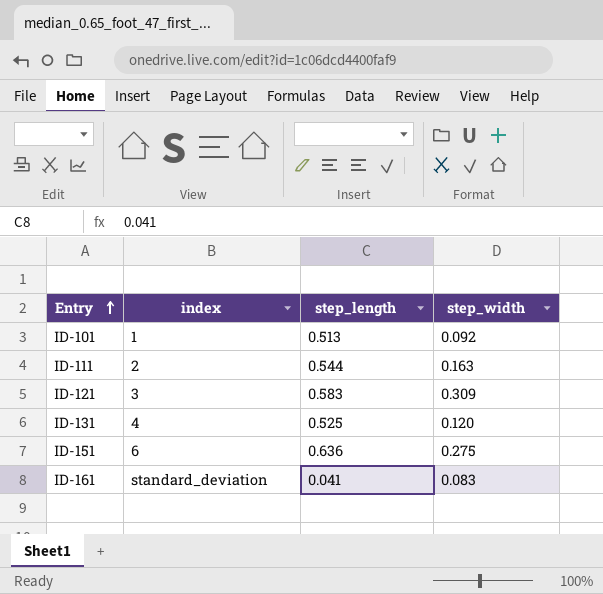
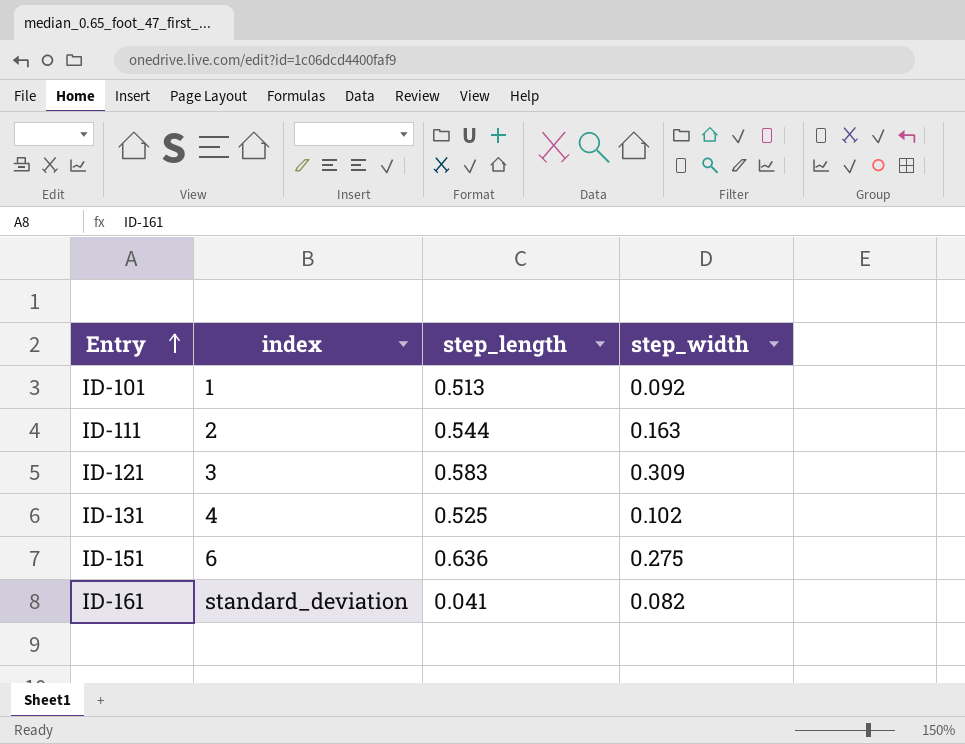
ID-131 | step_width: 0.120 -> 0.102
ID-161 | step_width: 0.083 -> 0.082

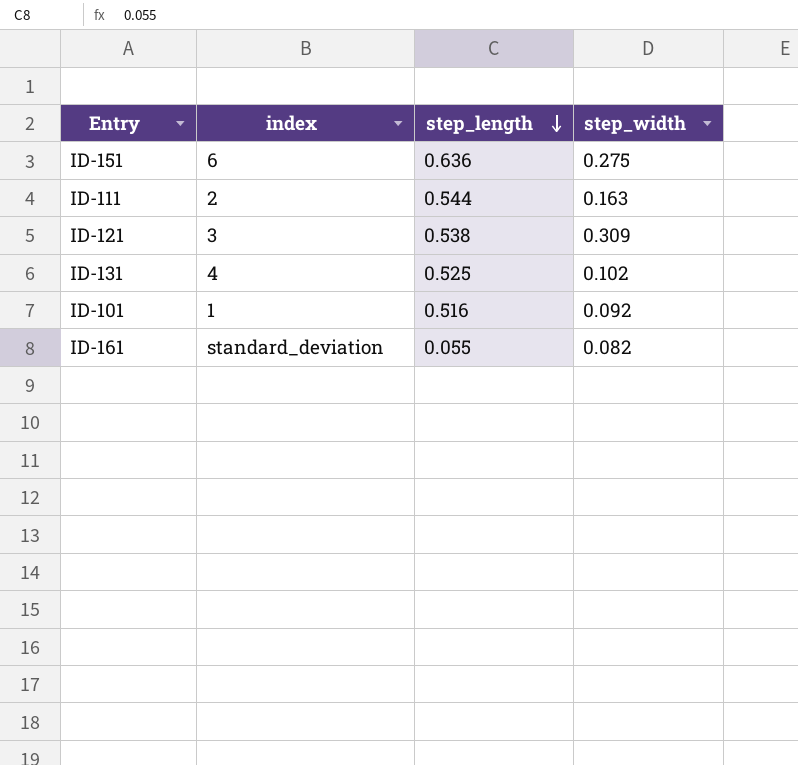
row order: Entry ascending -> step_length descending
ID-121 | step_length: 0.583 -> 0.538
ID-101 | step_length: 0.513 -> 0.516
ID-161 | step_length: 0.041 -> 0.055

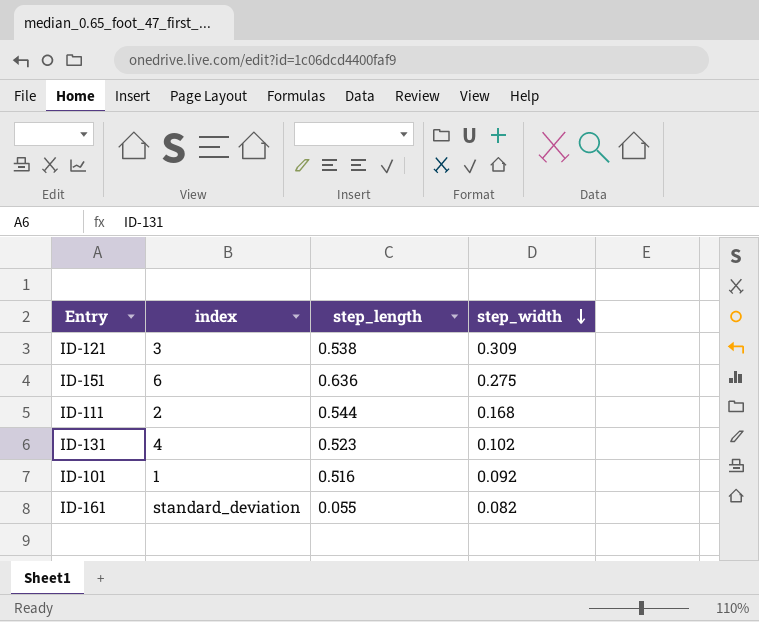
row order: step_length descending -> step_width descending
ID-111 | step_width: 0.163 -> 0.168
ID-131 | step_length: 0.525 -> 0.523

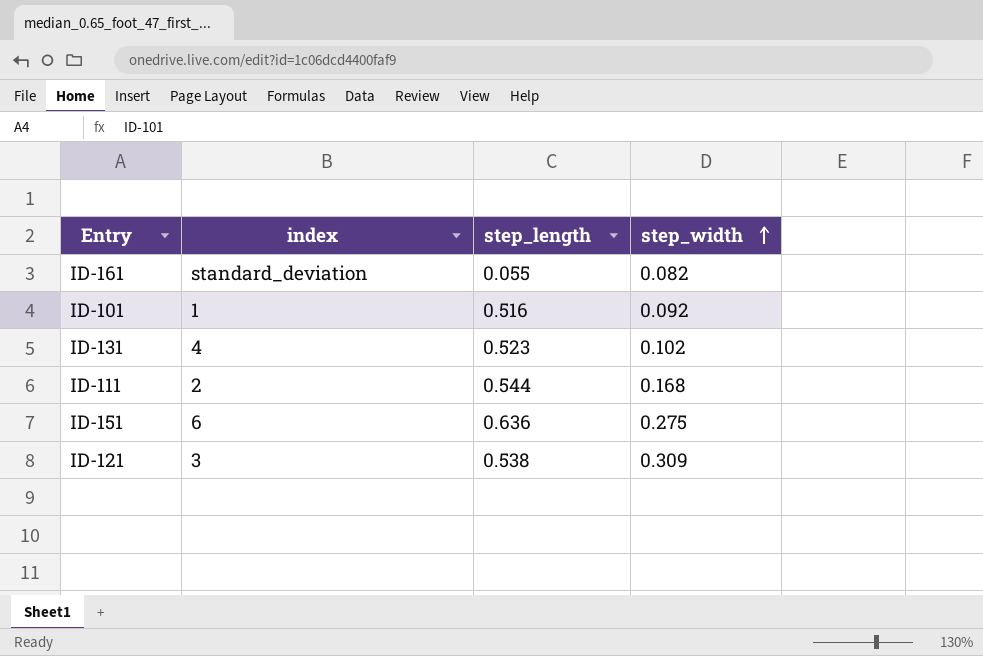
row order: step_width descending -> step_width ascending

